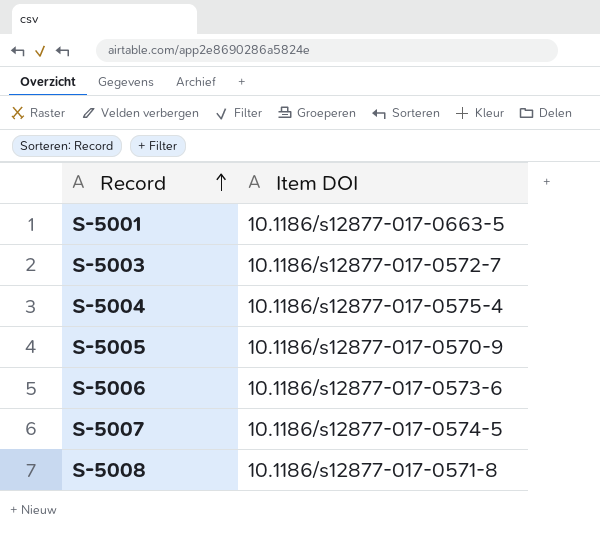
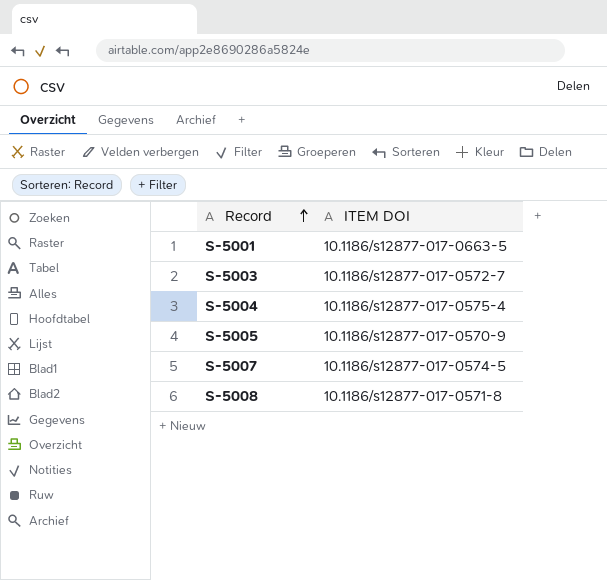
column name: Item DOI -> ITEM DOI
row S-5006: 10.1186/s12877-017-0573-6 -> none

